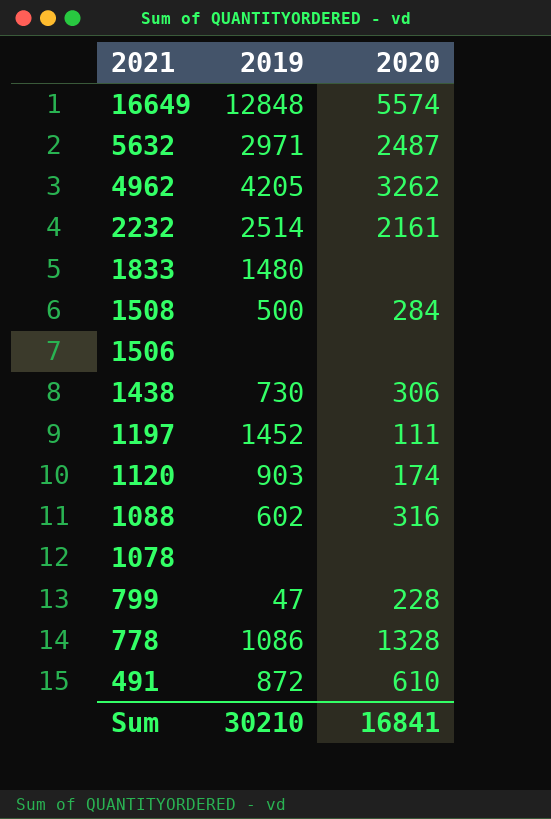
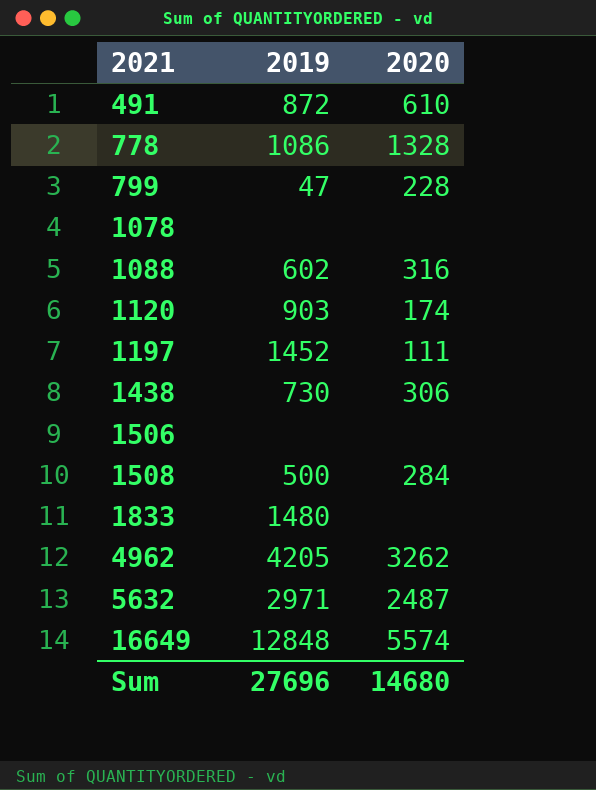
row order: 2021 descending -> 2021 ascending
row 2232: 2514 | 2161 -> none
Sum | 2019: 30210 -> 27696
Sum | 2020: 16841 -> 14680

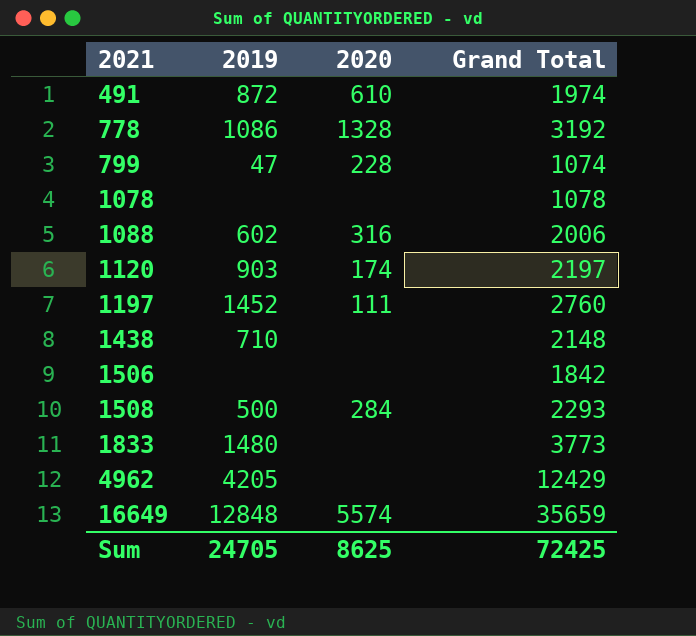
column Grand Total | position: none -> 4
row 5632: 2971 | 2487 -> none
1438 | 2019: 730 -> 710
1438 | 2020: 306 -> none
4962 | 2020: 3262 -> none
Sum | 2019: 27696 -> 24705
Sum | 2020: 14680 -> 8625

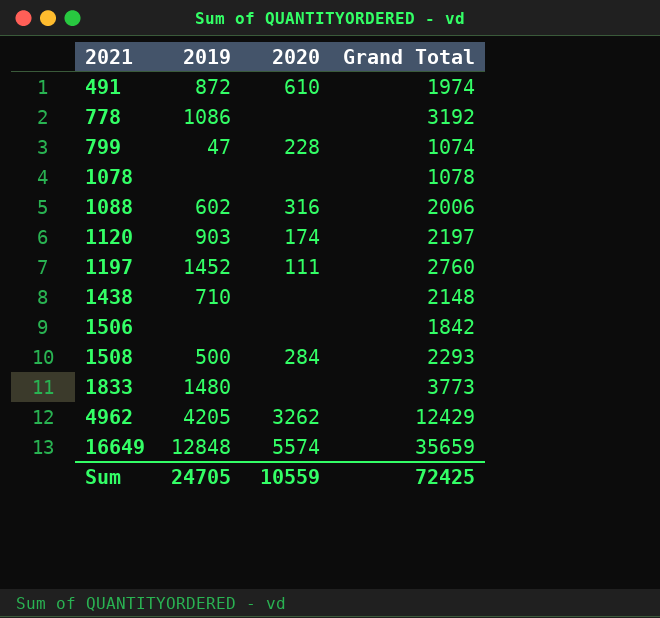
778 | 2020: 1328 -> none
4962 | 2020: none -> 3262
Sum | 2020: 8625 -> 10559

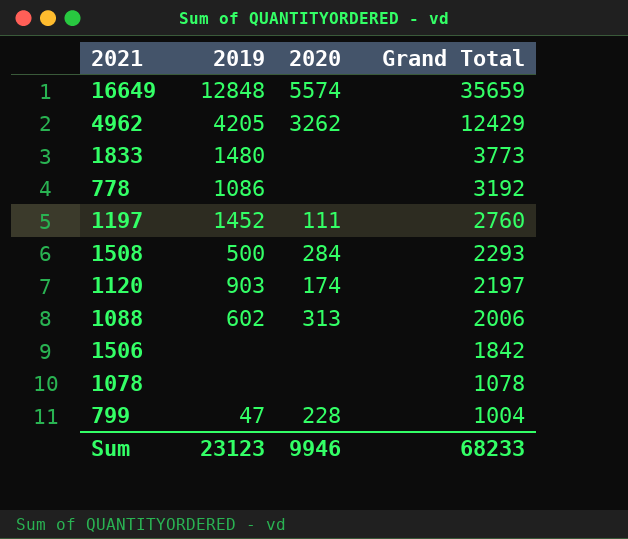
row order: 2021 ascending -> Grand Total descending
row 491: 872 | 610 | 1974 -> none
row 1438: 710 | none | 2148 -> none
1088 | 2020: 316 -> 313
799 | Grand Total: 1074 -> 1004
Sum | 2019: 24705 -> 23123
Sum | 2020: 10559 -> 9946
Sum | Grand Total: 72425 -> 68233

